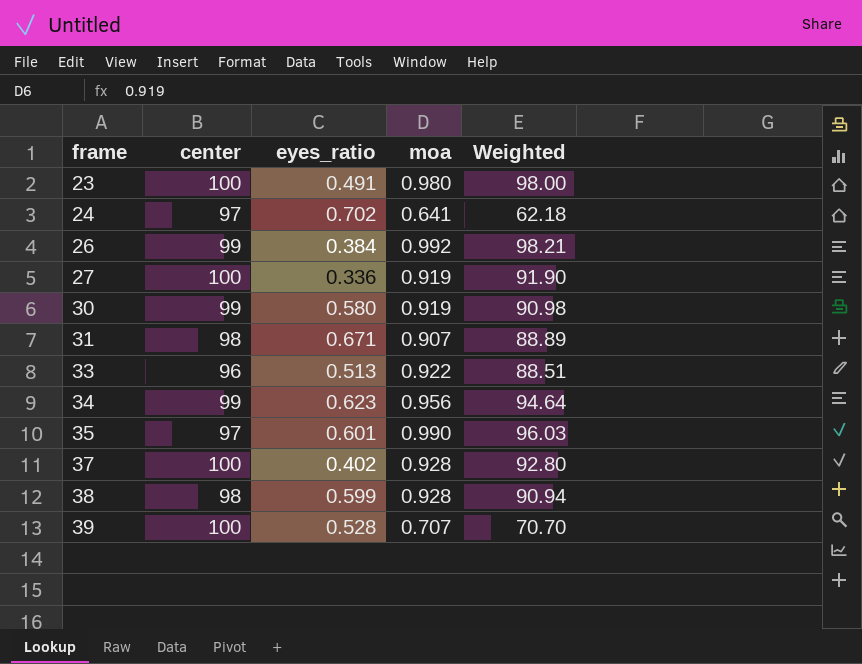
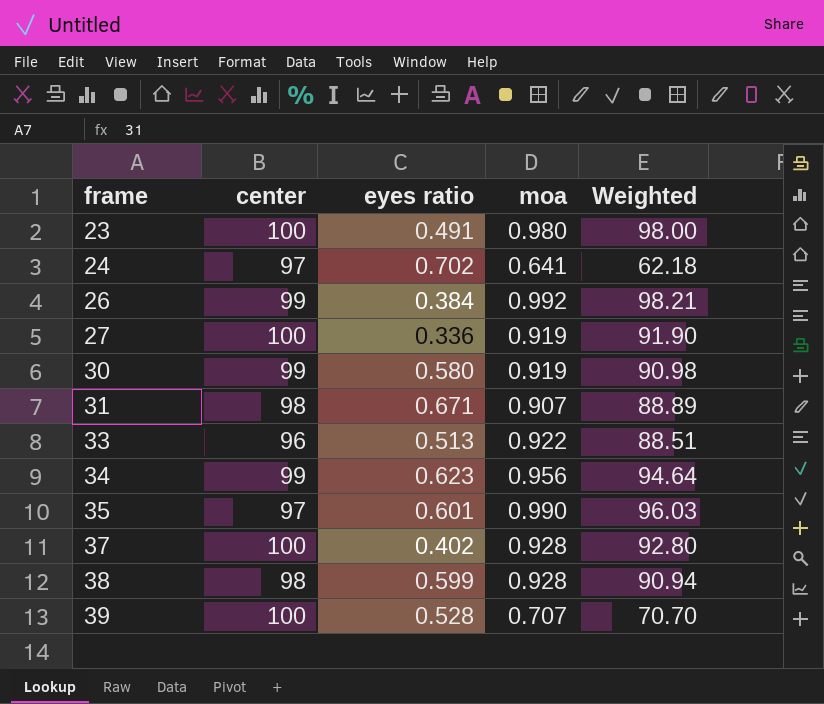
column name: eyes_ratio -> eyes ratio

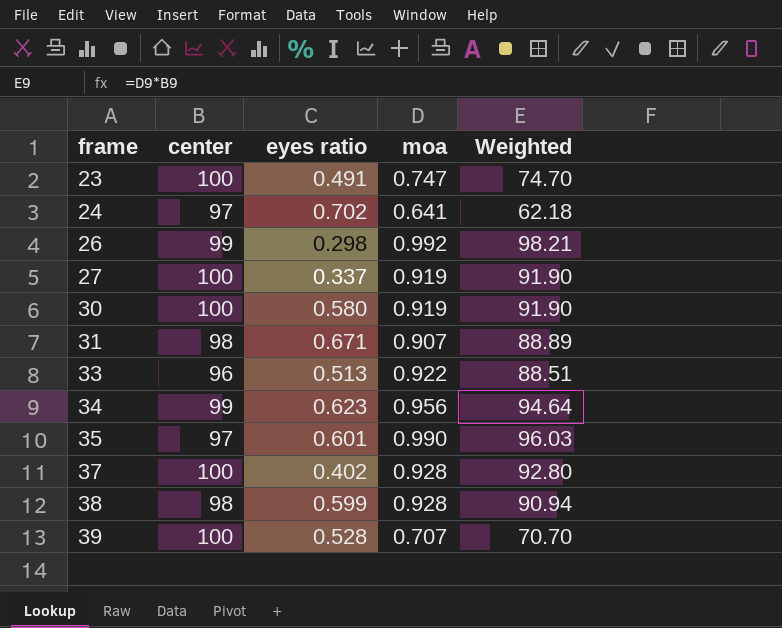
23 | moa: 0.980 -> 0.747
23 | Weighted: 98.00 -> 74.70
26 | eyes ratio: 0.384 -> 0.298
27 | eyes ratio: 0.336 -> 0.337
30 | center: 99 -> 100
30 | Weighted: 90.98 -> 91.90

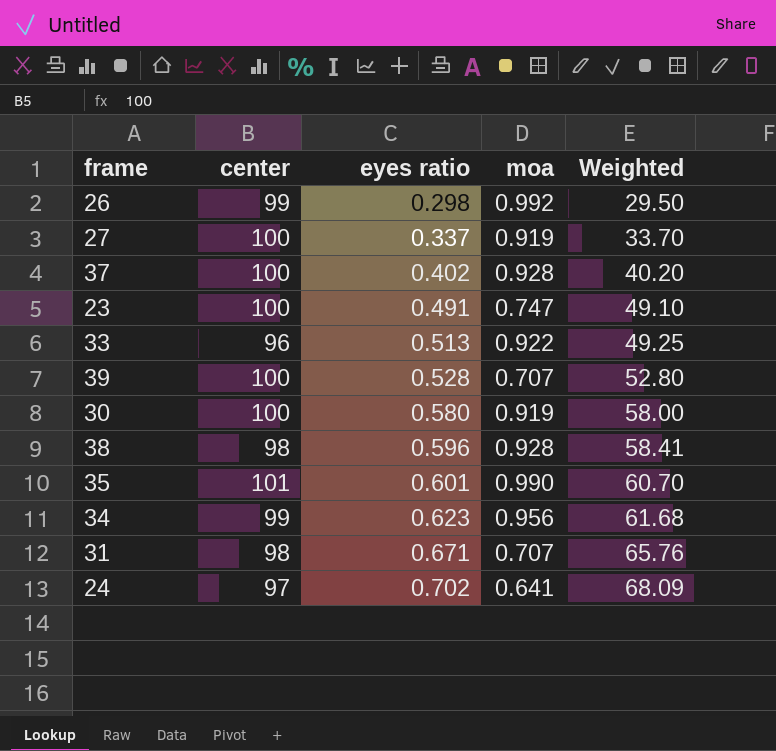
row order: frame ascending -> eyes ratio ascending
column Weighted | formula: [center] * [moa] -> [center] * [eyes ratio]
38 | eyes ratio: 0.599 -> 0.596
35 | center: 97 -> 101
31 | moa: 0.907 -> 0.707

